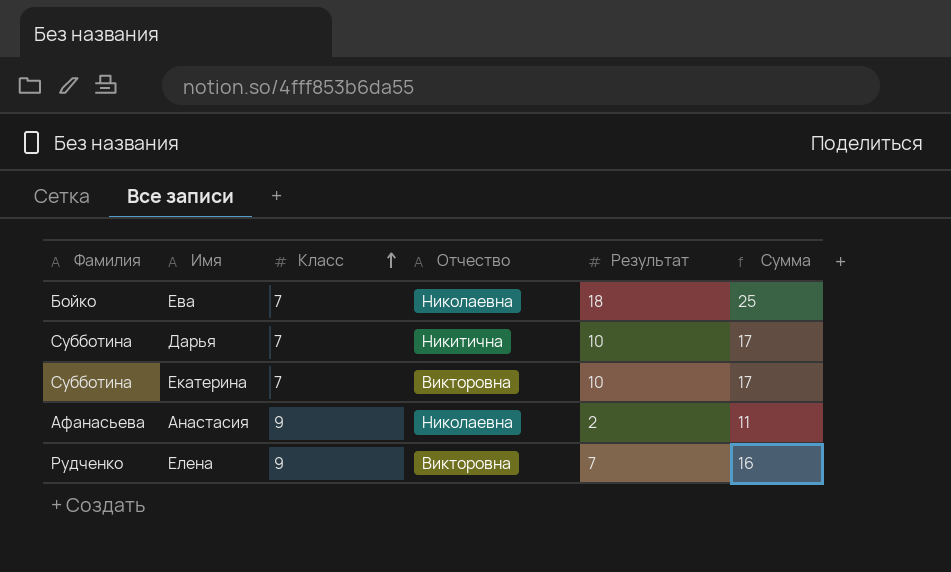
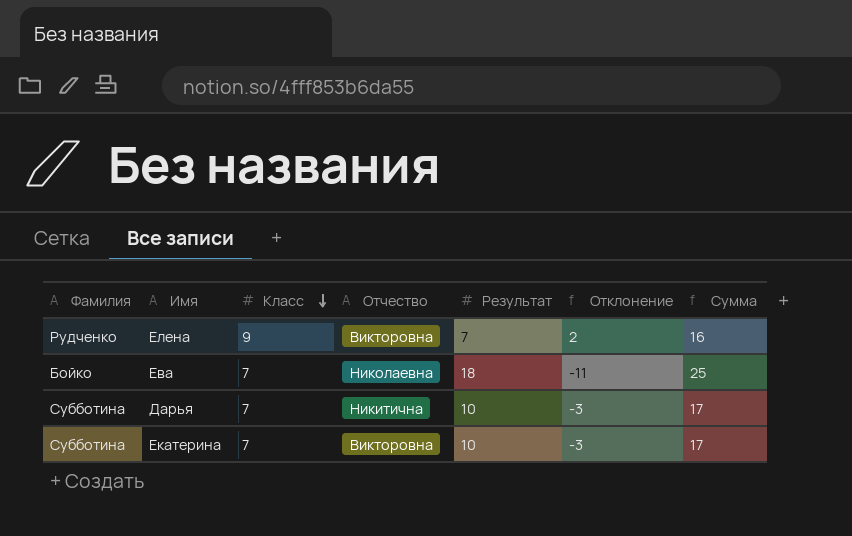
row order: Класс ascending -> Класс descending
column Отклонение | formula: none -> [Класс] - [Результат]
row Анастасия: Афанасьева | 9 | Николаевна | 2 | 11 -> none

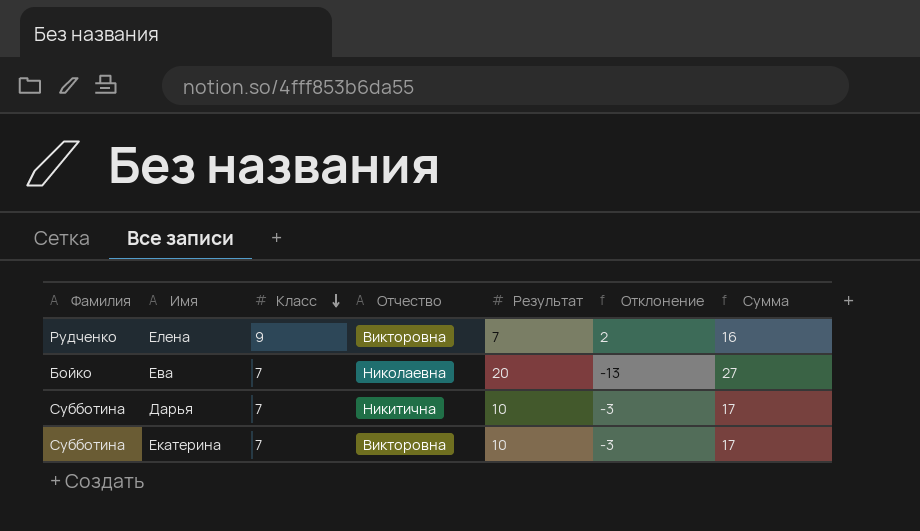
Ева | Результат: 18 -> 20
Ева | Отклонение: -11 -> -13
Ева | Сумма: 25 -> 27

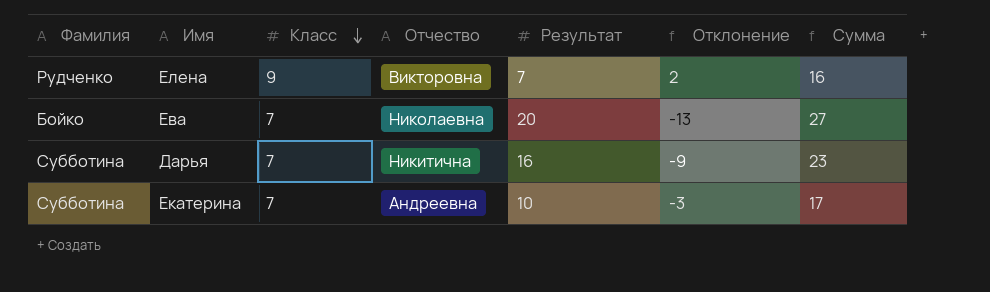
Дарья | Результат: 10 -> 16
Дарья | Отклонение: -3 -> -9
Дарья | Сумма: 17 -> 23
Екатерина | Отчество: Викторовна -> Андреевна

